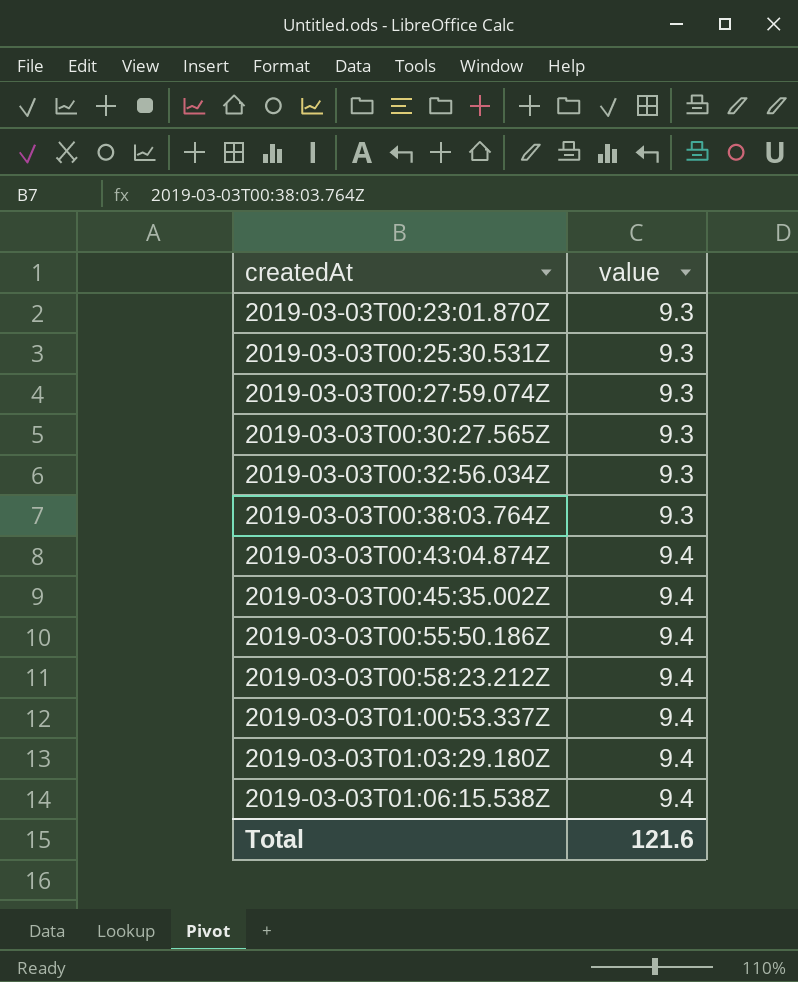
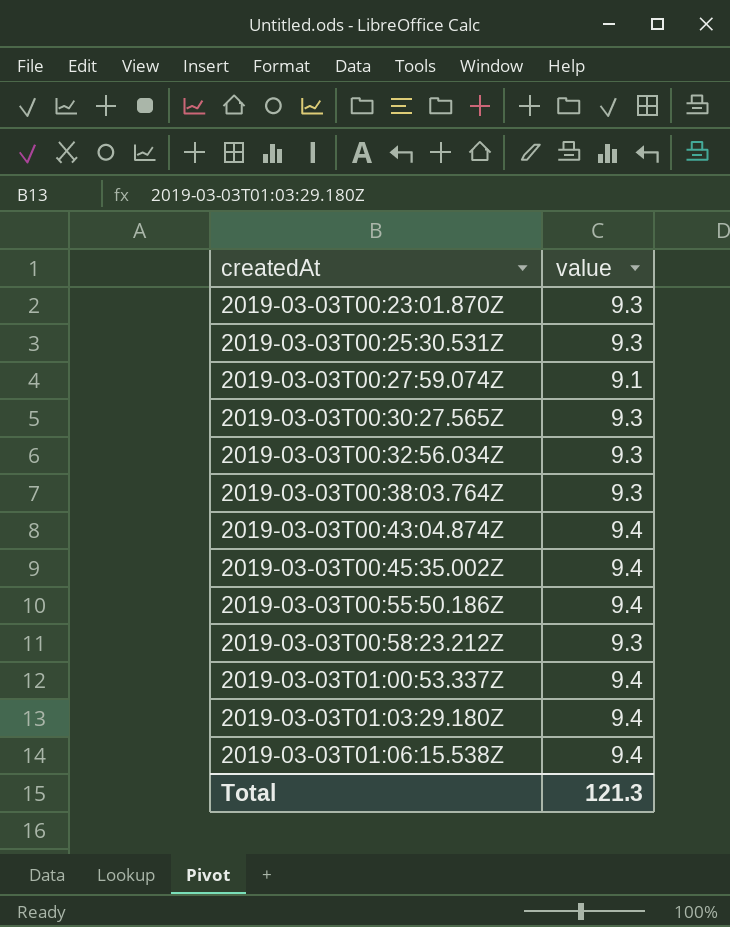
2019-03-03T00:27:59.074Z | value: 9.3 -> 9.1
2019-03-03T00:58:23.212Z | value: 9.4 -> 9.3
Total | value: 121.6 -> 121.3

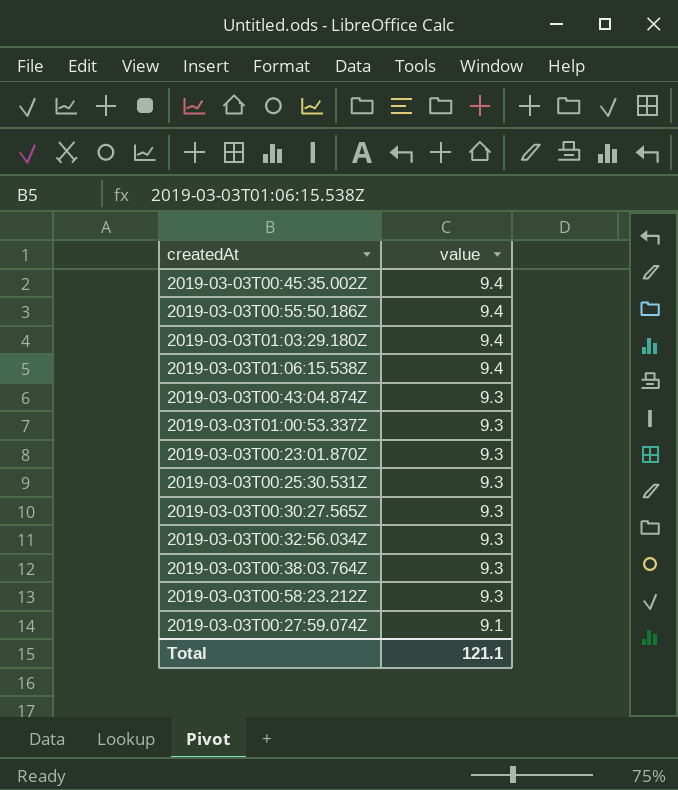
row order: createdAt ascending -> value descending
2019-03-03T00:43:04.874Z | value: 9.4 -> 9.3
2019-03-03T01:00:53.337Z | value: 9.4 -> 9.3
Total | value: 121.3 -> 121.1

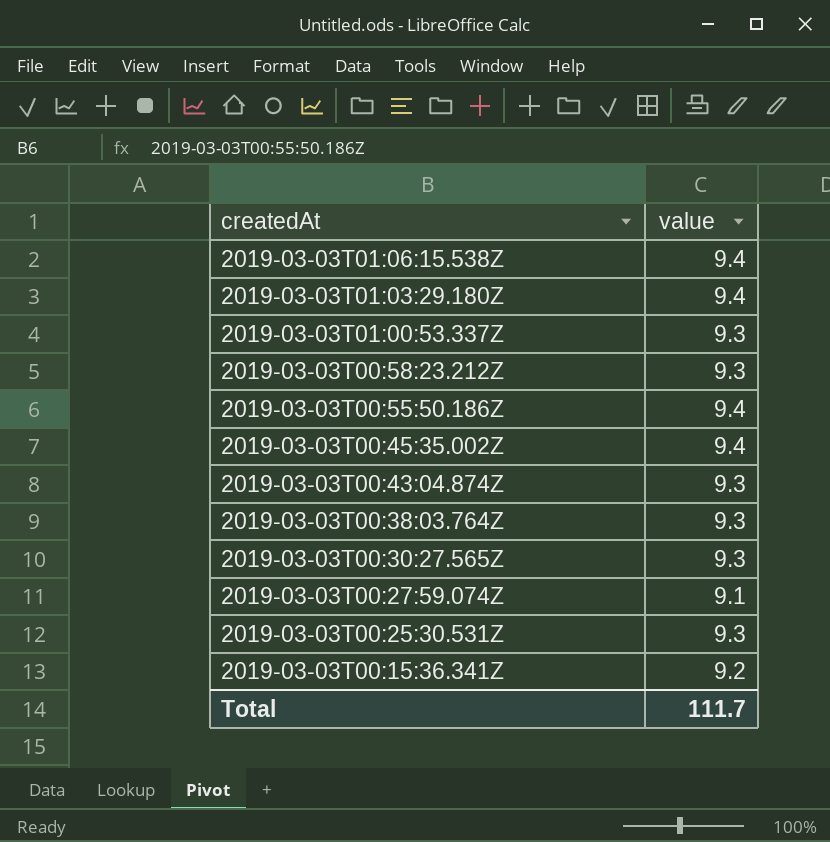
row order: value descending -> createdAt descending
row 2019-03-03T00:23:01.870Z: 9.3 -> none
row 2019-03-03T00:32:56.034Z: 9.3 -> none
row 2019-03-03T00:15:36.341Z: none -> 9.2
Total | value: 121.1 -> 111.7

